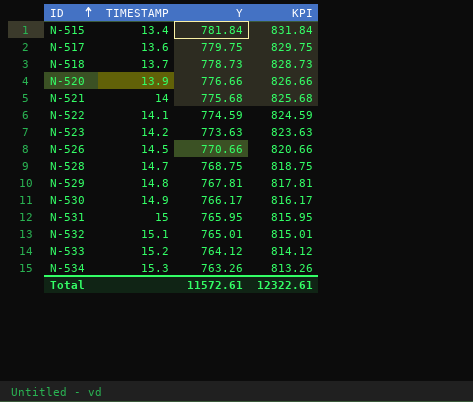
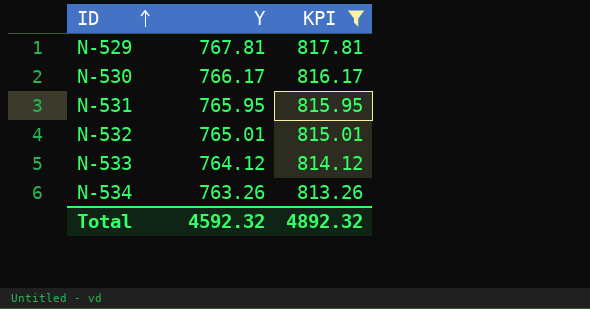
filter: none -> KPI <= 817.81
column TIMESTAMP | position: 2 -> none
Total | Y: 11572.61 -> 4592.32
Total | KPI: 12322.61 -> 4892.32

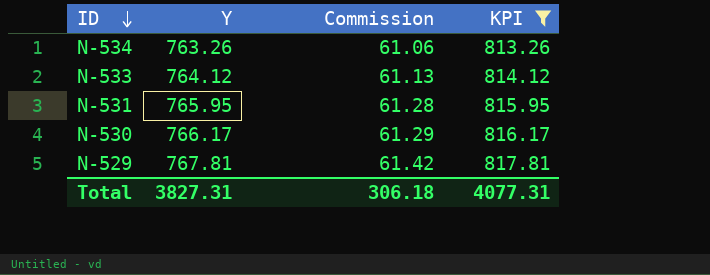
row order: ID ascending -> ID descending
column Commission | formula: none -> [Y] * 0.08
row N-532: 765.01 | 815.01 -> none
Total | Y: 4592.32 -> 3827.31
Total | KPI: 4892.32 -> 4077.31

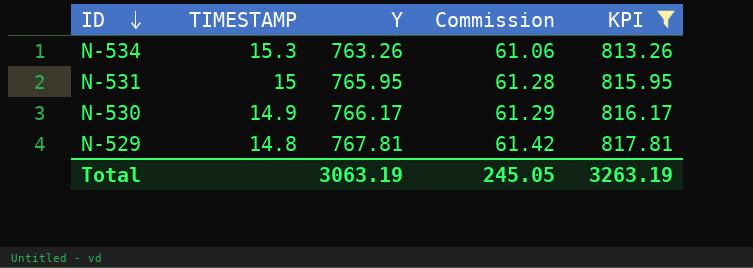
column TIMESTAMP | position: none -> 2
row N-533: 764.12 | 61.13 | 814.12 -> none
Total | Y: 3827.31 -> 3063.19
Total | Commission: 306.18 -> 245.05
Total | KPI: 4077.31 -> 3263.19

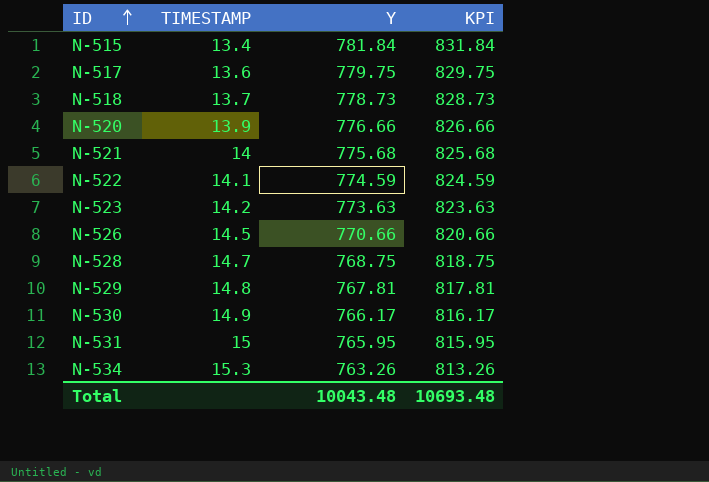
filter: KPI <= 817.81 -> none
row order: ID descending -> ID ascending
column Commission | formula: [Y] * 0.08 -> none
Total | Y: 3063.19 -> 10043.48
Total | KPI: 3263.19 -> 10693.48

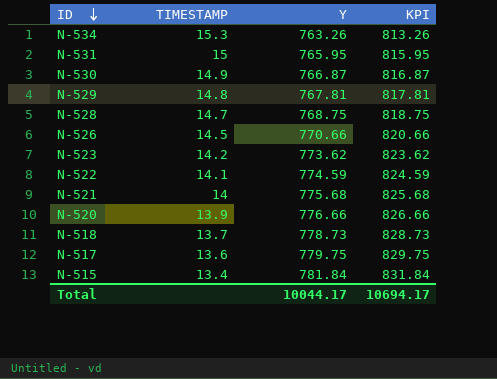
row order: ID ascending -> ID descending
N-530 | Y: 766.17 -> 766.87
N-530 | KPI: 816.17 -> 816.87
N-523 | Y: 773.63 -> 773.62
N-523 | KPI: 823.63 -> 823.62
Total | Y: 10043.48 -> 10044.17
Total | KPI: 10693.48 -> 10694.17

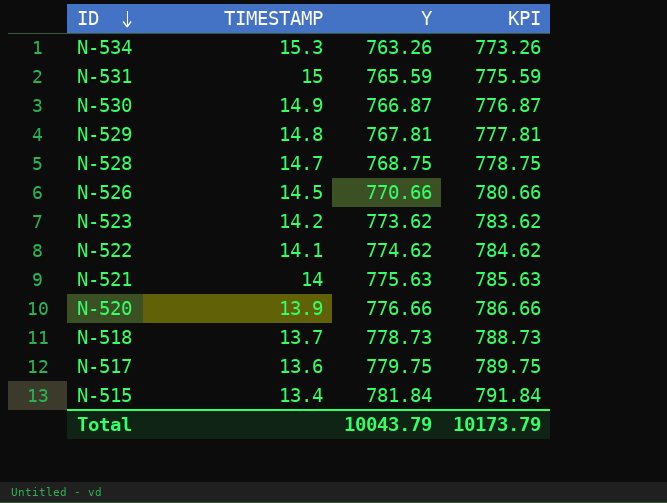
column KPI | formula: [Y] + 50 -> [Y] + 10
N-531 | Y: 765.95 -> 765.59
N-522 | Y: 774.59 -> 774.62
N-521 | Y: 775.68 -> 775.63
Total | Y: 10044.17 -> 10043.79
Total | KPI: 10694.17 -> 10173.79

